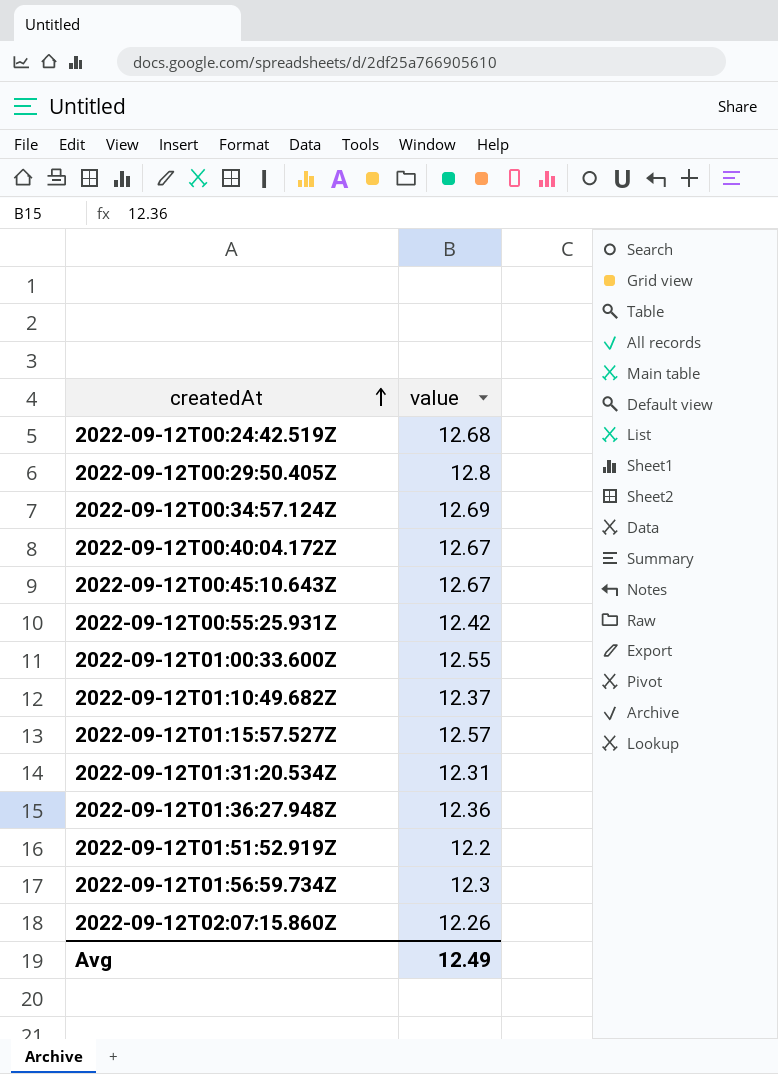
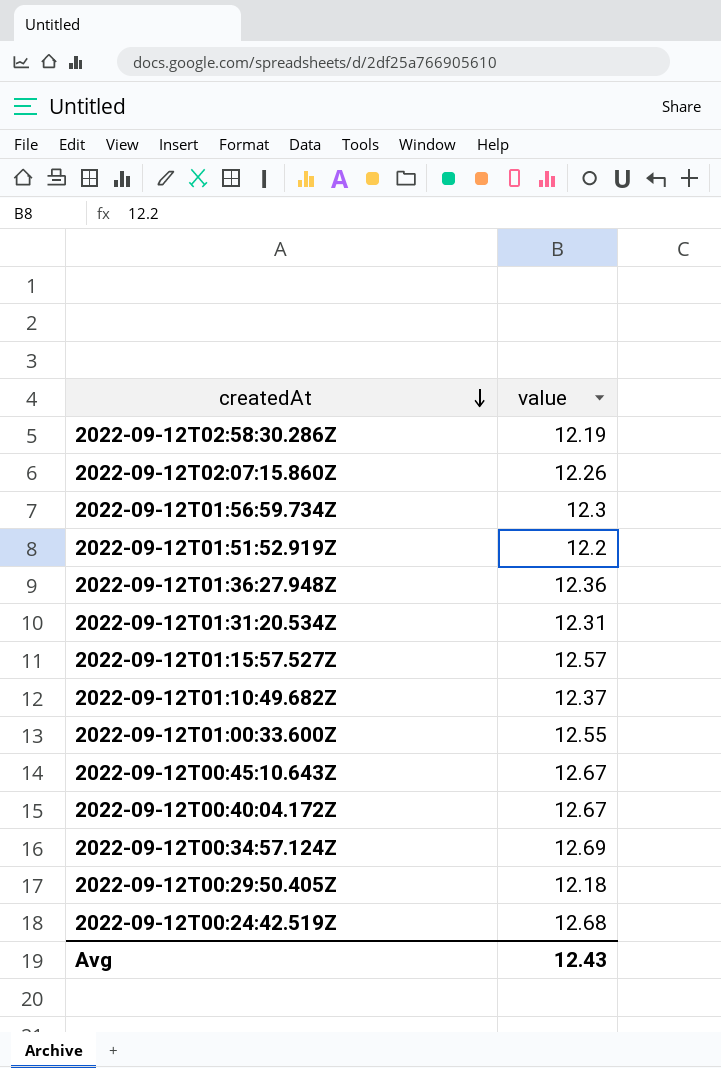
row order: createdAt ascending -> createdAt descending
row 2022-09-12T00:55:25.931Z: 12.42 -> none
row 2022-09-12T02:58:30.286Z: none -> 12.19
2022-09-12T00:29:50.405Z | value: 12.8 -> 12.18
Avg | value: 12.49 -> 12.43

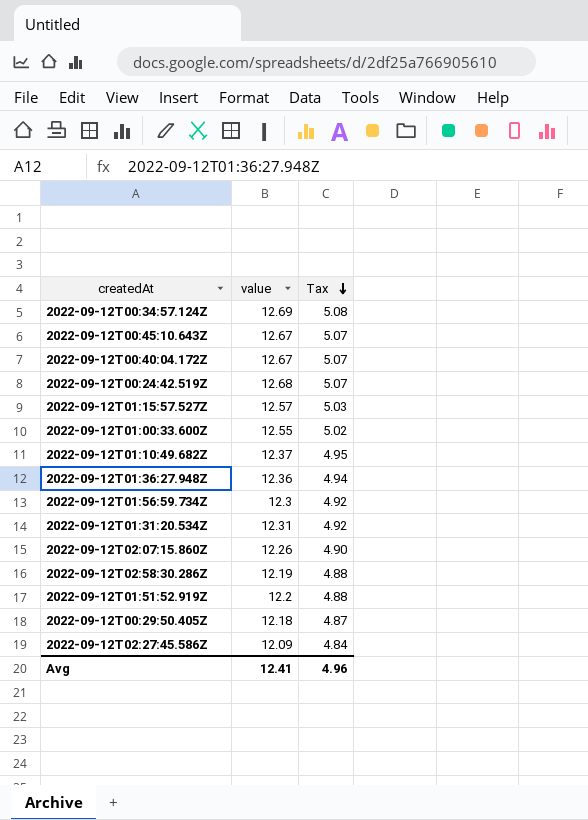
row order: createdAt descending -> Tax descending
column Tax | formula: none -> [value] * 0.4
row 2022-09-12T02:27:45.586Z: none -> 12.09 | 4.84
Avg | value: 12.43 -> 12.41

